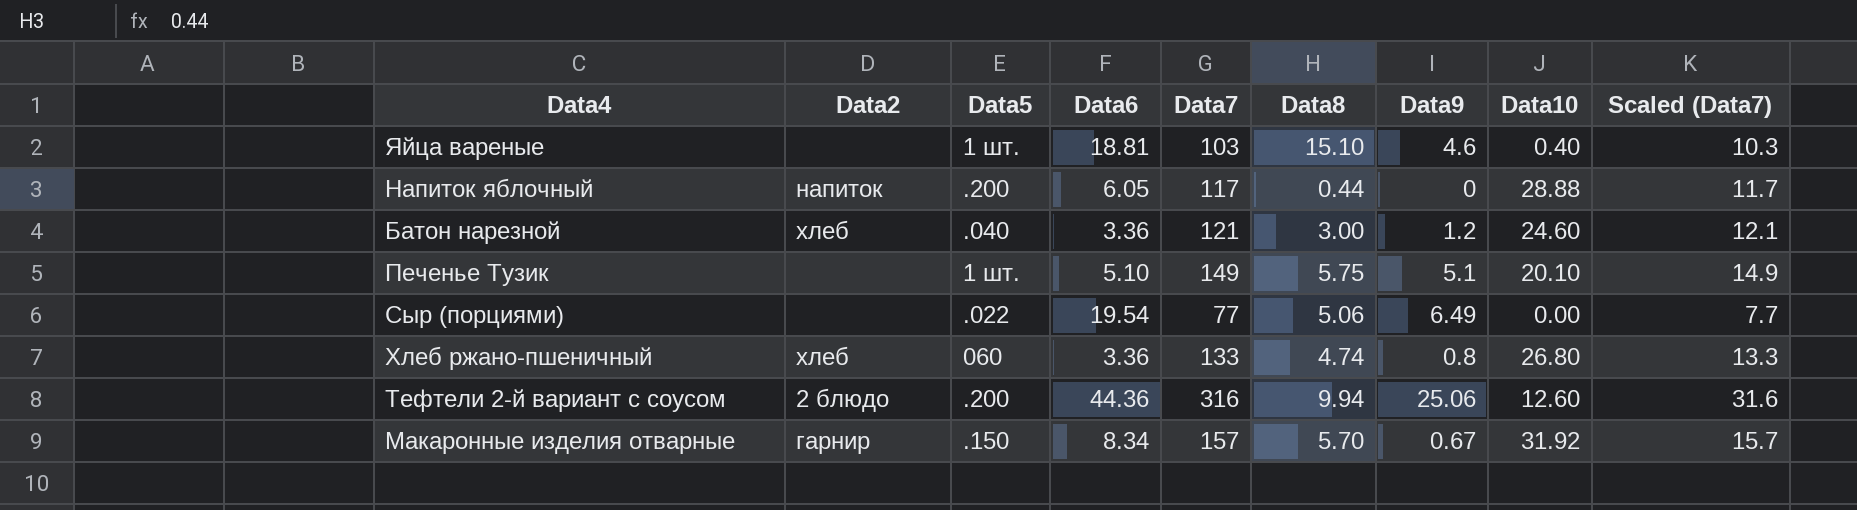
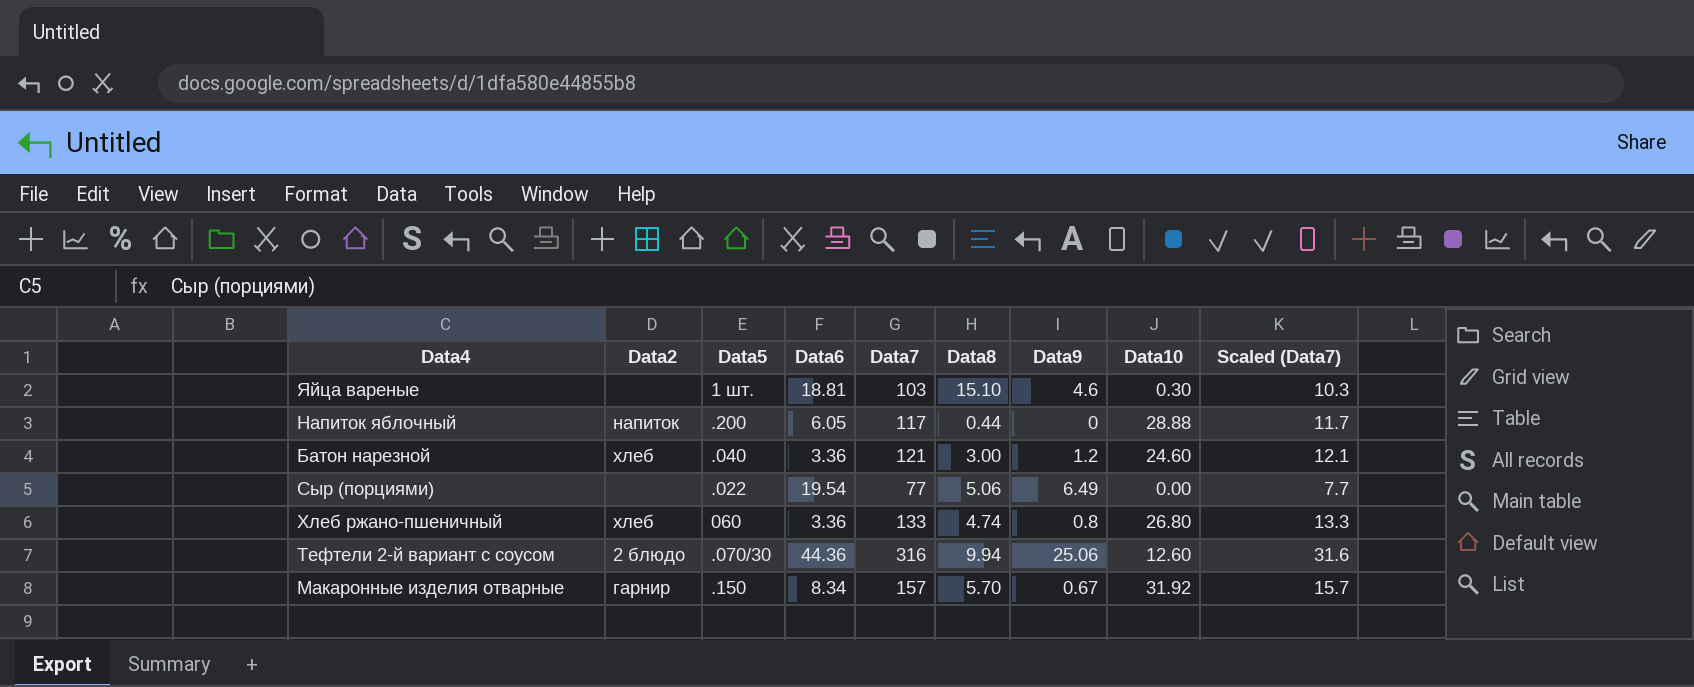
row Печенье Тузик: none | 1 шт. | 5.10 | 149 | 5.75 | 5.1 | 20.10 | 14.9 -> none
Яйца вареные | Data10: 0.40 -> 0.30
Тефтели 2-й вариант с соусом | Data5: .200 -> .070/30

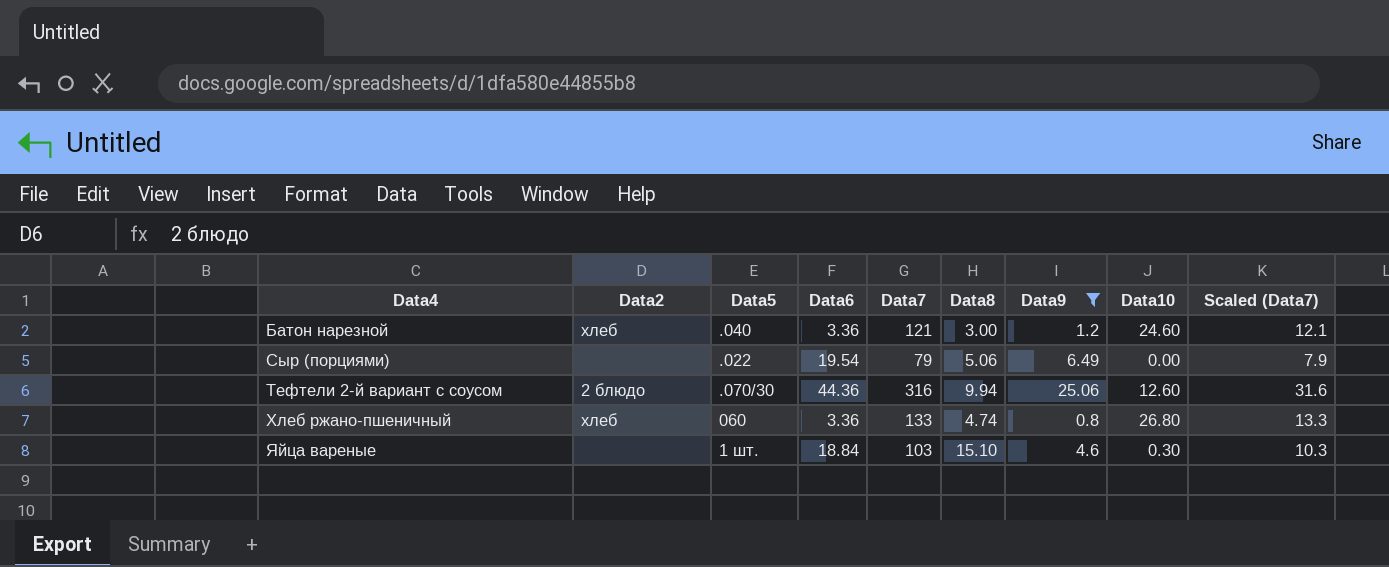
filter: none -> Data9 >= 0.8
row order: none -> Data4 ascending
Сыр (порциями) | Data7: 77 -> 79
Сыр (порциями) | Scaled (Data7): 7.7 -> 7.9
Яйца вареные | Data6: 18.81 -> 18.84

